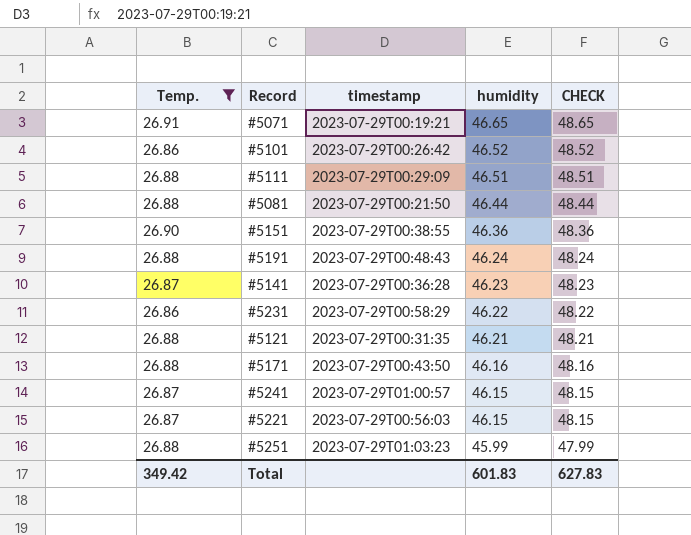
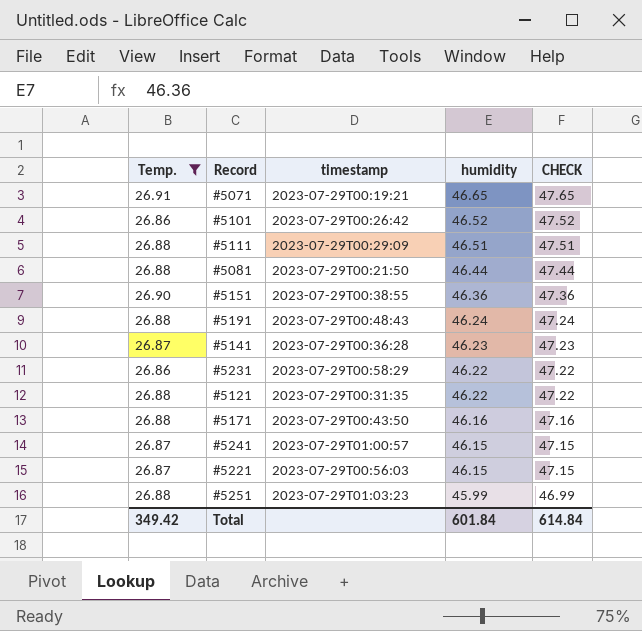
column CHECK | formula: [humidity] + 2 -> [humidity] + 1
#5121 | humidity: 46.21 -> 46.22
Total | humidity: 601.83 -> 601.84
Total | CHECK: 627.83 -> 614.84

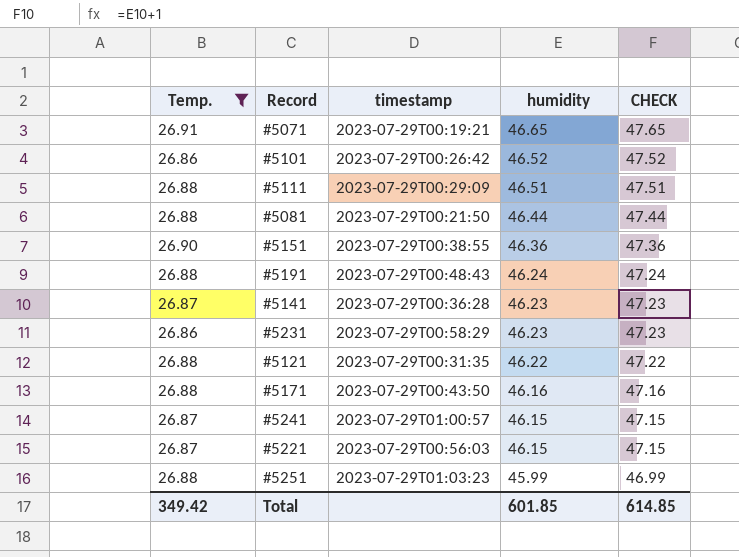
#5231 | humidity: 46.22 -> 46.23
#5231 | CHECK: 47.22 -> 47.23
Total | humidity: 601.84 -> 601.85
Total | CHECK: 614.84 -> 614.85

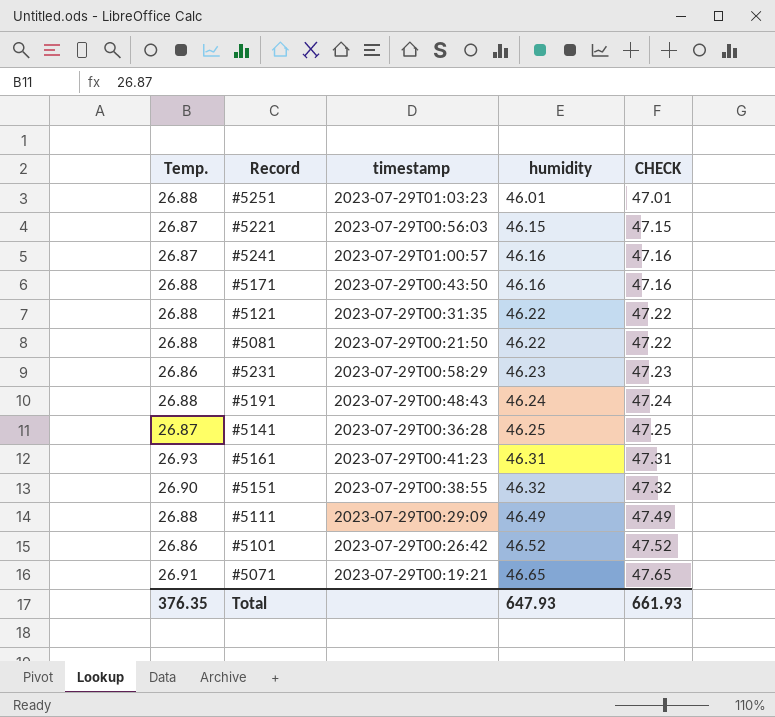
filter: Temp. != 26.93 -> none
row order: humidity descending -> humidity ascending
#5251 | humidity: 45.99 -> 46.01
#5251 | CHECK: 46.99 -> 47.01
#5241 | humidity: 46.15 -> 46.16
#5241 | CHECK: 47.15 -> 47.16
#5081 | humidity: 46.44 -> 46.22
#5081 | CHECK: 47.44 -> 47.22
#5141 | humidity: 46.23 -> 46.25
#5141 | CHECK: 47.23 -> 47.25
#5151 | humidity: 46.36 -> 46.32
#5151 | CHECK: 47.36 -> 47.32
#5111 | humidity: 46.51 -> 46.49
#5111 | CHECK: 47.51 -> 47.49
Total | Temp.: 349.42 -> 376.35
Total | humidity: 601.85 -> 647.93
Total | CHECK: 614.85 -> 661.93

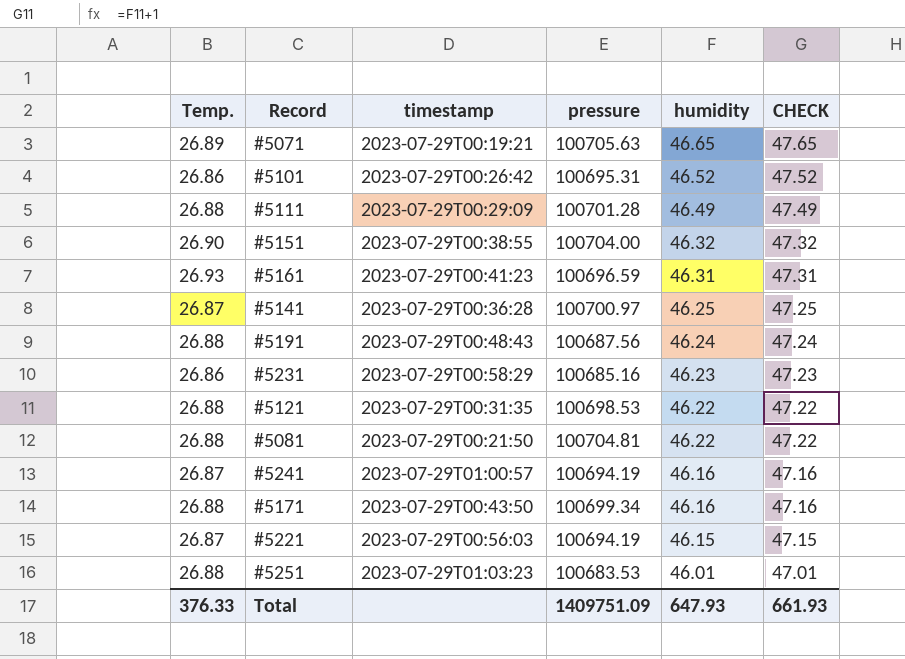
row order: humidity ascending -> humidity descending
column pressure | position: none -> 4
#5071 | Temp.: 26.91 -> 26.89
Total | Temp.: 376.35 -> 376.33

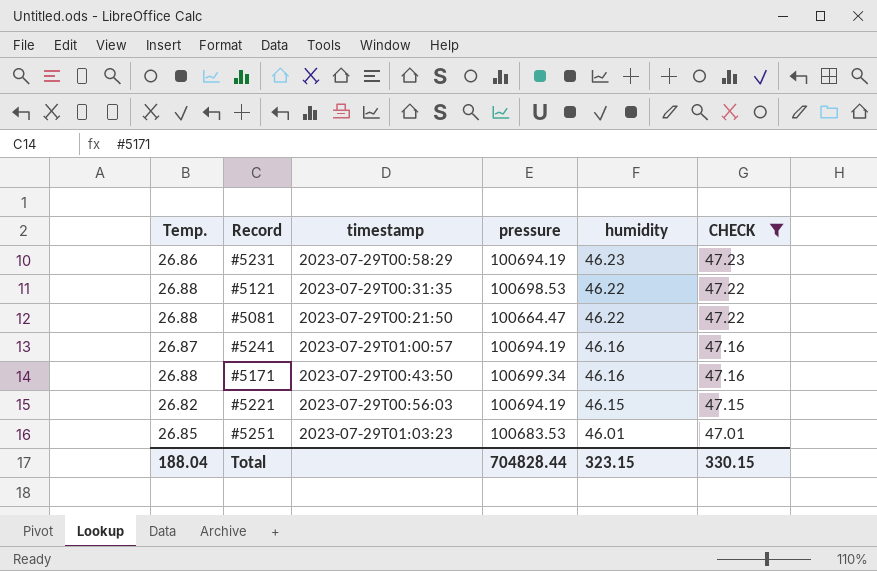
filter: none -> CHECK <= 47.23
#5231 | pressure: 100685.16 -> 100694.19
#5081 | pressure: 100704.81 -> 100664.47
#5221 | Temp.: 26.87 -> 26.82
#5251 | Temp.: 26.88 -> 26.85
Total | Temp.: 376.33 -> 188.04
Total | pressure: 1409751.09 -> 704828.44
Total | humidity: 647.93 -> 323.15
Total | CHECK: 661.93 -> 330.15

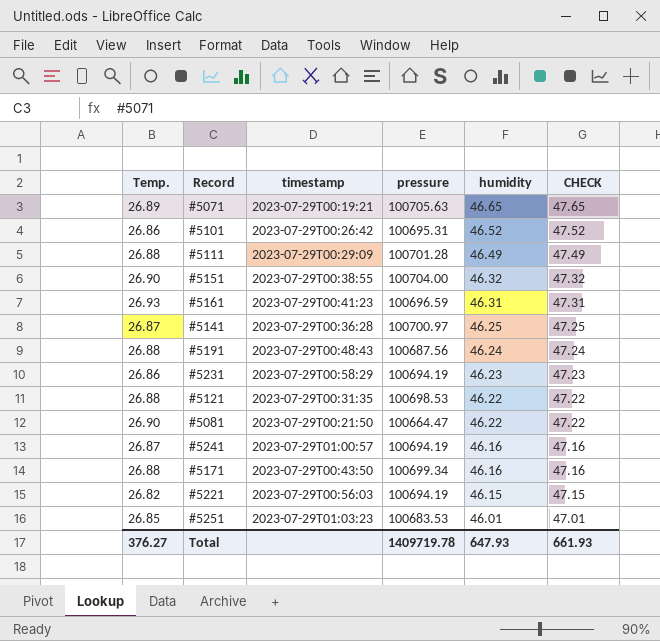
filter: CHECK <= 47.23 -> none
#5081 | Temp.: 26.88 -> 26.90
Total | Temp.: 188.04 -> 376.27
Total | pressure: 704828.44 -> 1409719.78
Total | humidity: 323.15 -> 647.93
Total | CHECK: 330.15 -> 661.93

